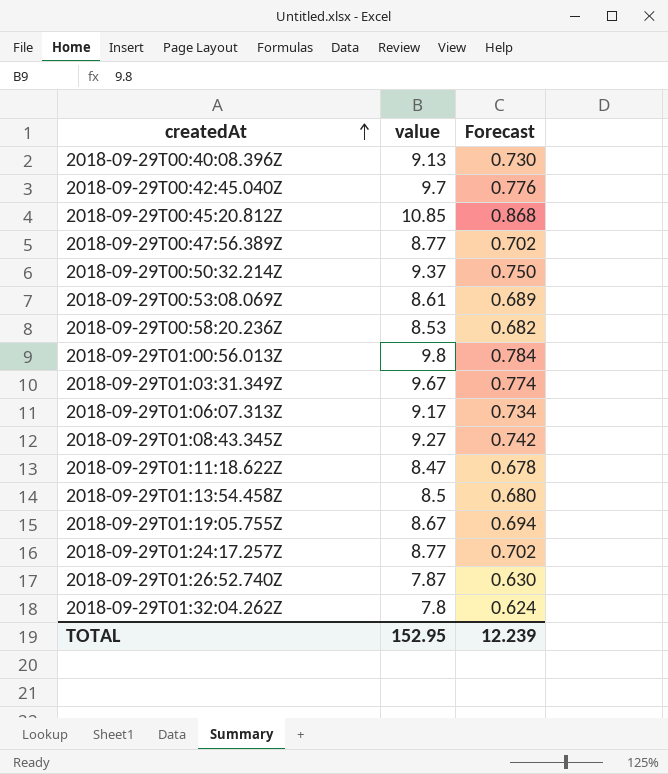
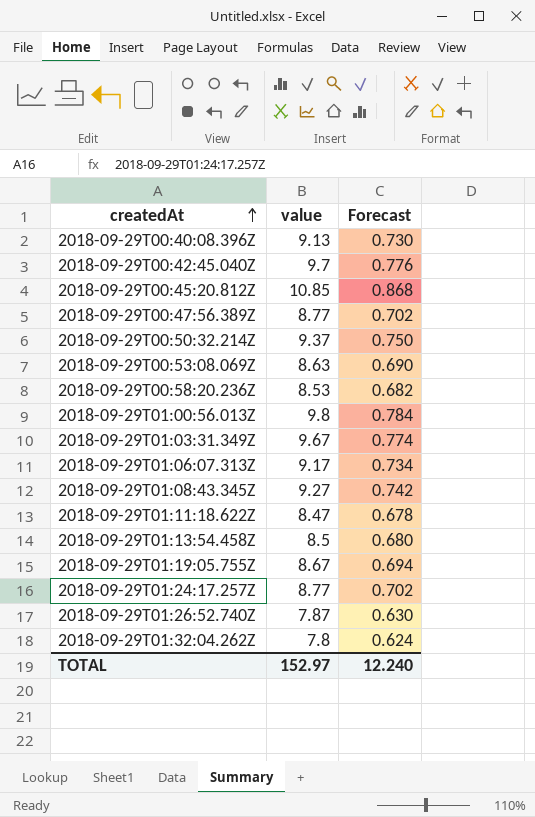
2018-09-29T00:53:08.069Z | value: 8.61 -> 8.63
2018-09-29T00:53:08.069Z | Forecast: 0.689 -> 0.690
TOTAL | value: 152.95 -> 152.97
TOTAL | Forecast: 12.239 -> 12.240

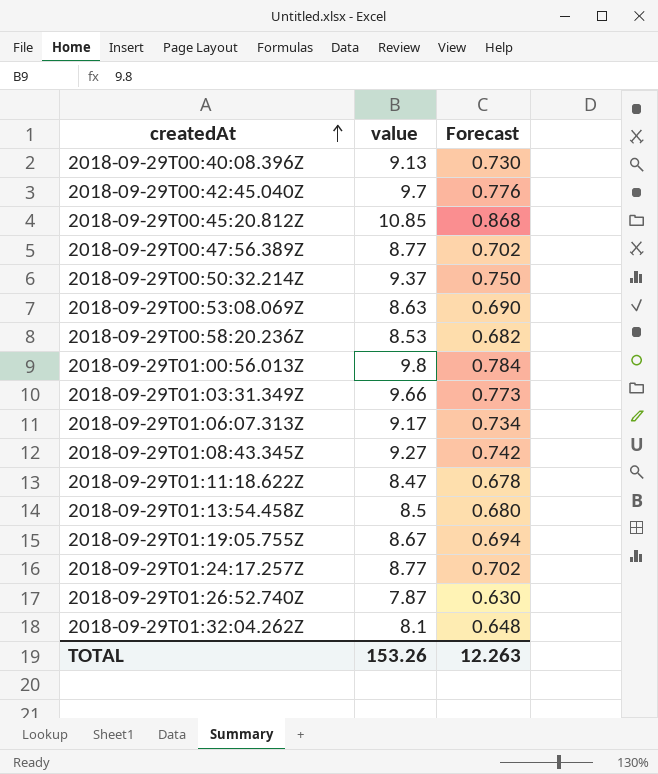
2018-09-29T01:03:31.349Z | value: 9.67 -> 9.66
2018-09-29T01:03:31.349Z | Forecast: 0.774 -> 0.773
2018-09-29T01:32:04.262Z | value: 7.8 -> 8.1
2018-09-29T01:32:04.262Z | Forecast: 0.624 -> 0.648
TOTAL | value: 152.97 -> 153.26
TOTAL | Forecast: 12.240 -> 12.263

